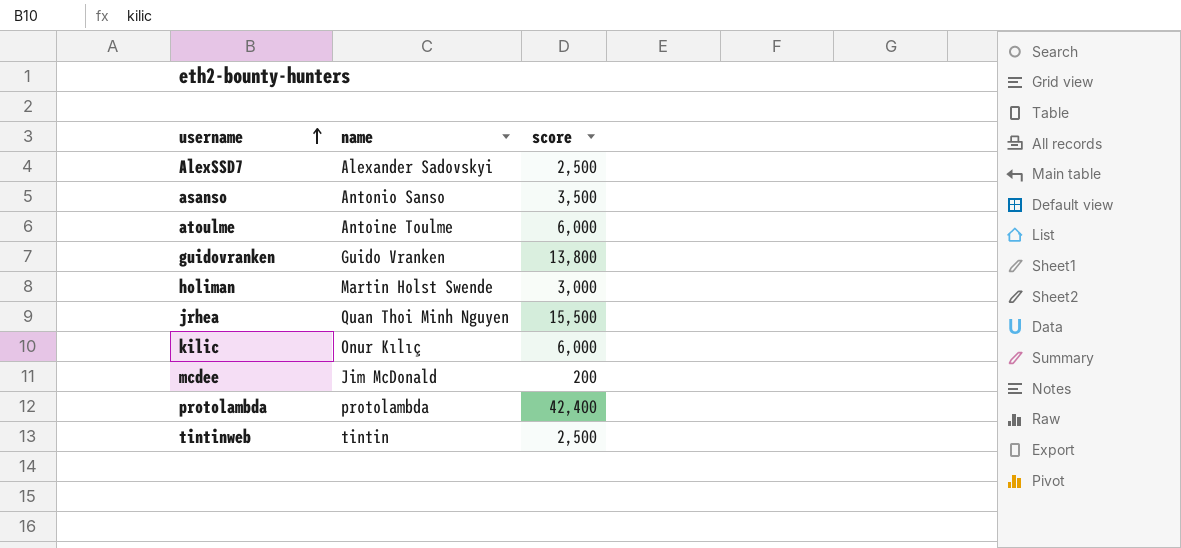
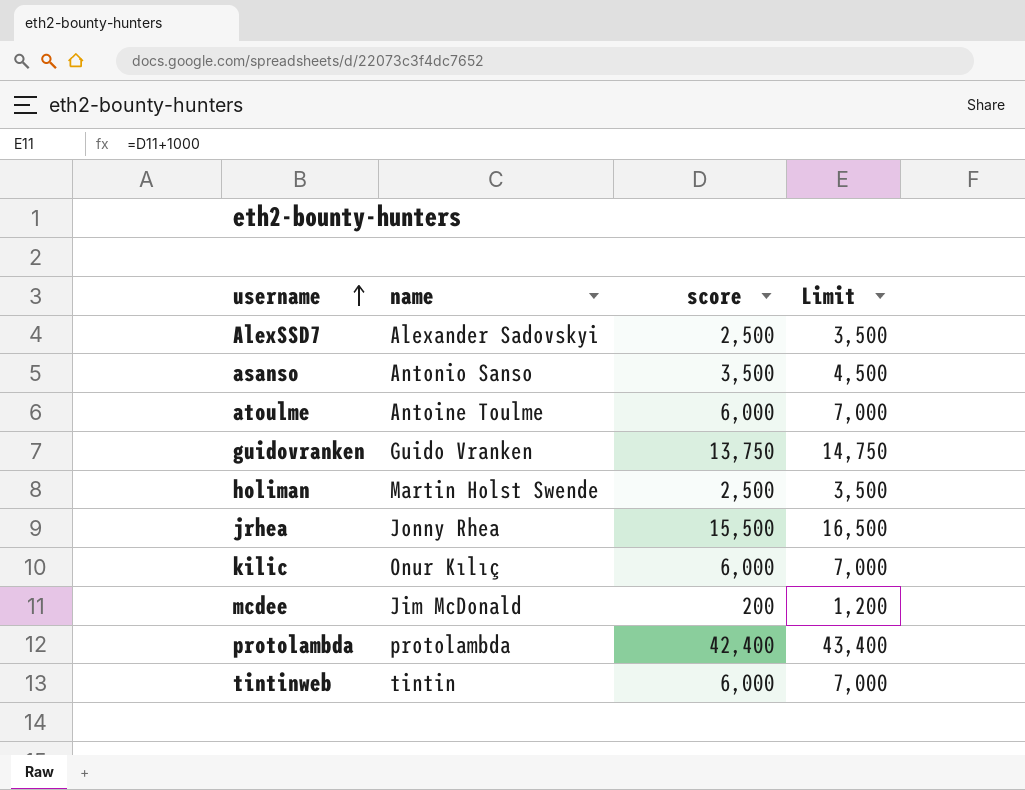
column Limit | formula: none -> [score] + 1000
guidovranken | score: 13,800 -> 13,750
holiman | score: 3,000 -> 2,500
jrhea | name: Quan Thoi Minh Nguyen -> Jonny Rhea
tintinweb | score: 2,500 -> 6,000

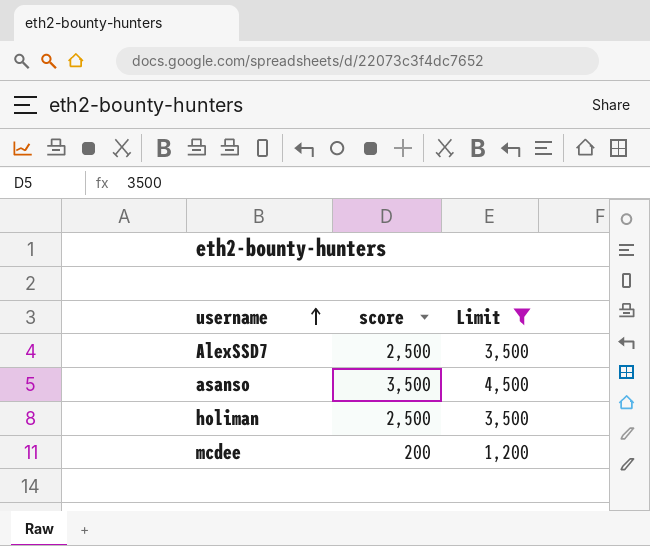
filter: none -> Limit <= 4,500
column name | position: 2 -> none

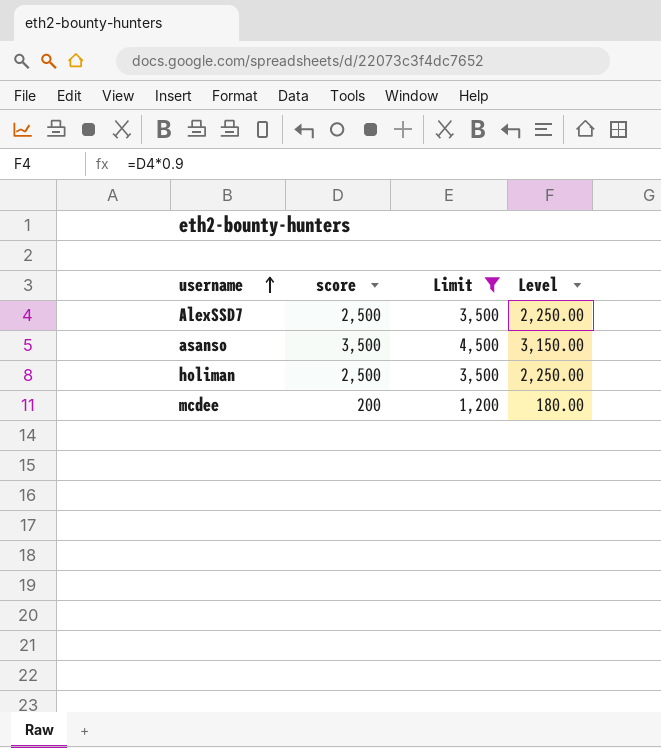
column Level | formula: none -> [score] * 0.9

